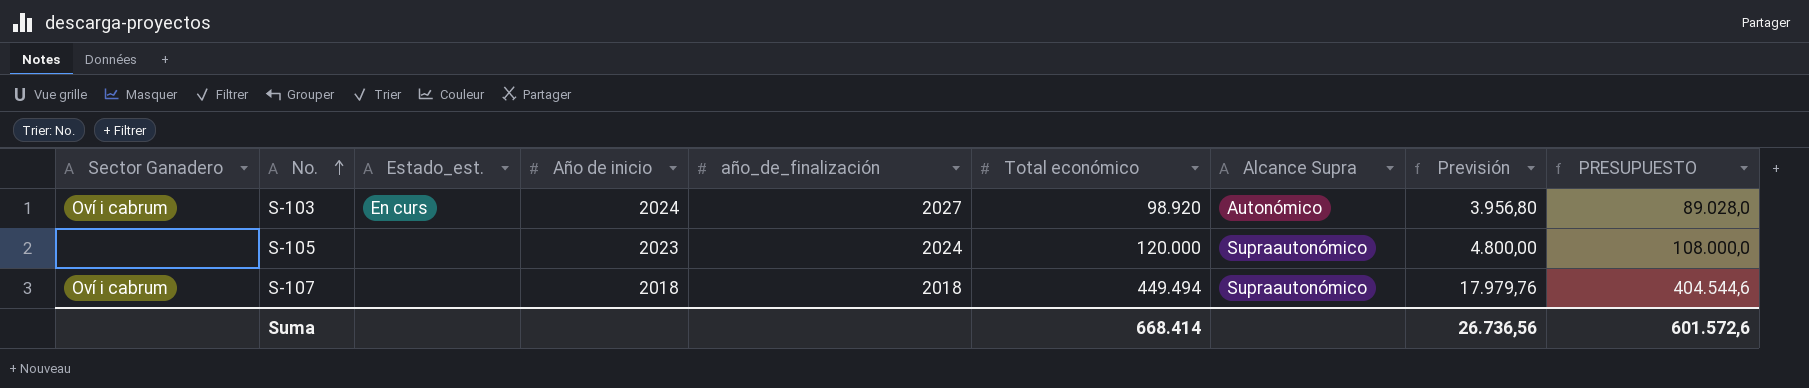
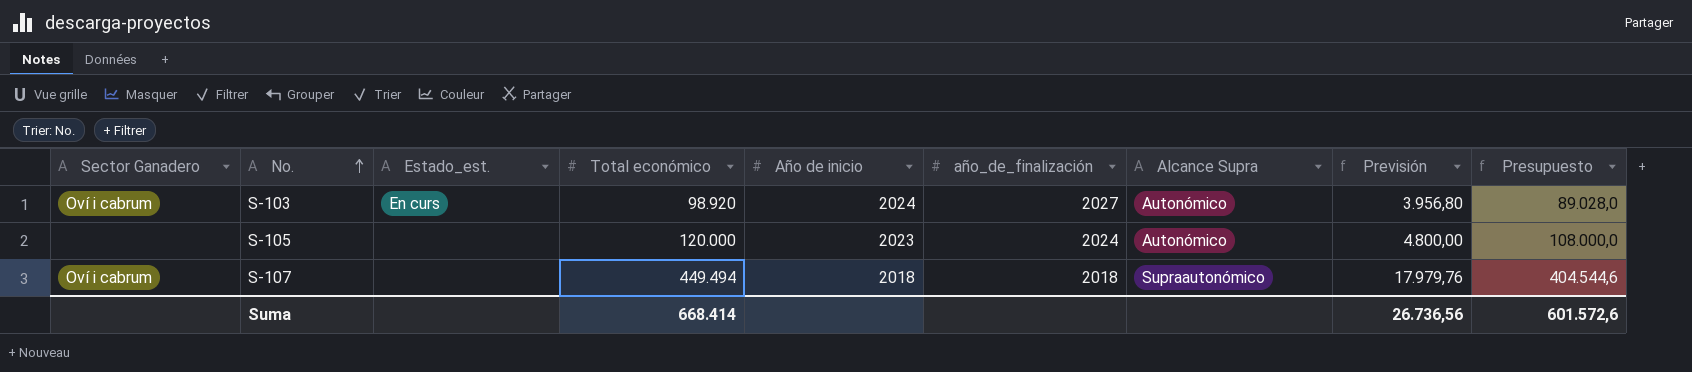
column Total económico | position: 6 -> 4
column name: PRESUPUESTO -> Presupuesto
S-105 | Alcance Supra: Supraautonómico -> Autonómico

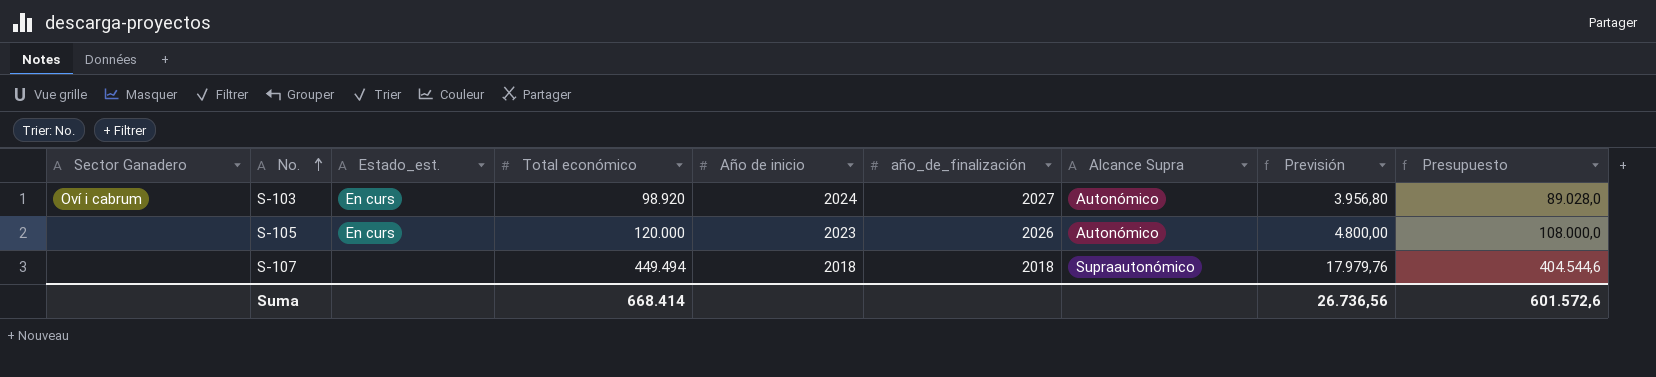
S-105 | Estado_est.: none -> En curs
S-105 | año_de_finalización: 2024 -> 2026
S-107 | Sector Ganadero: Oví i cabrum -> none

